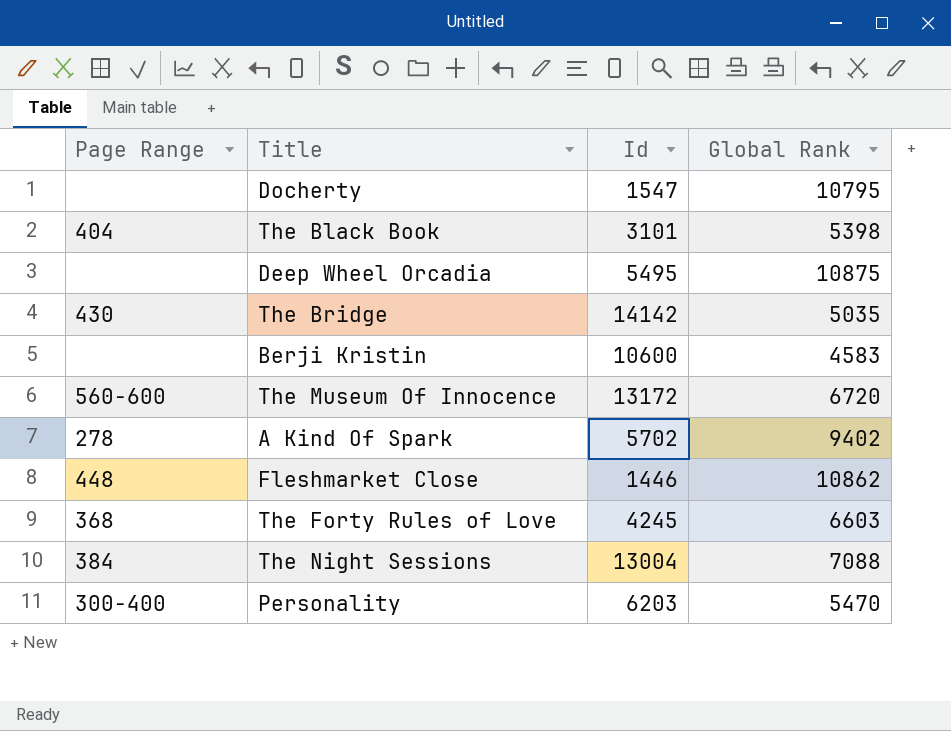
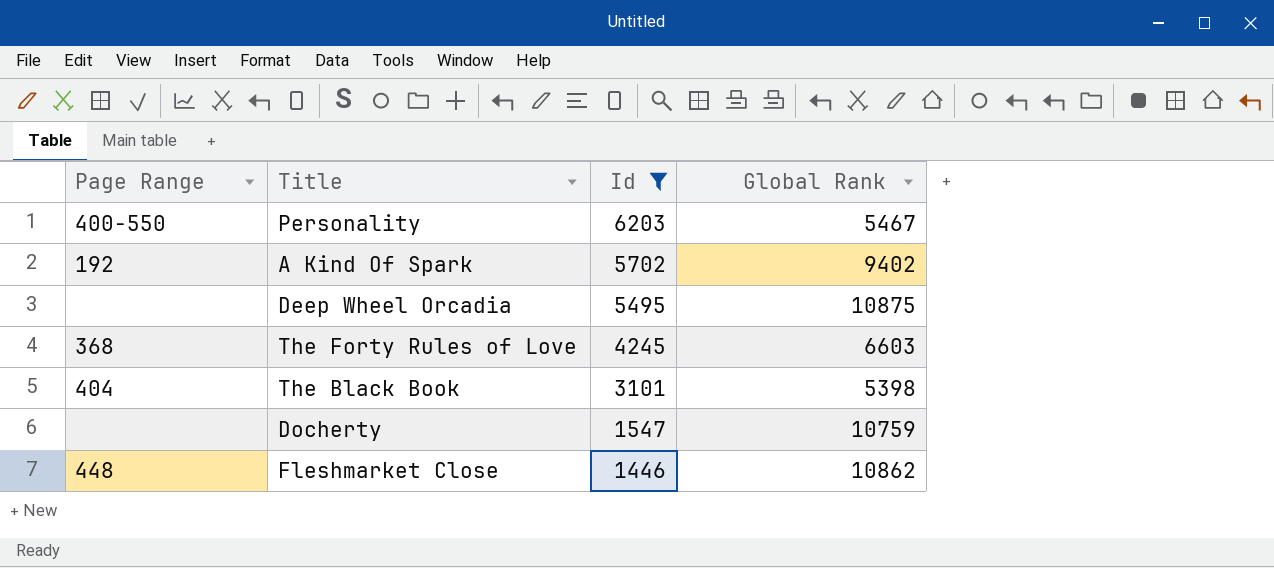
filter: none -> Id <= 6203
row order: none -> Id descending
Personality | Page Range: 300-400 -> 400-550
Personality | Global Rank: 5470 -> 5467
A Kind Of Spark | Page Range: 278 -> 192
Docherty | Global Rank: 10795 -> 10759

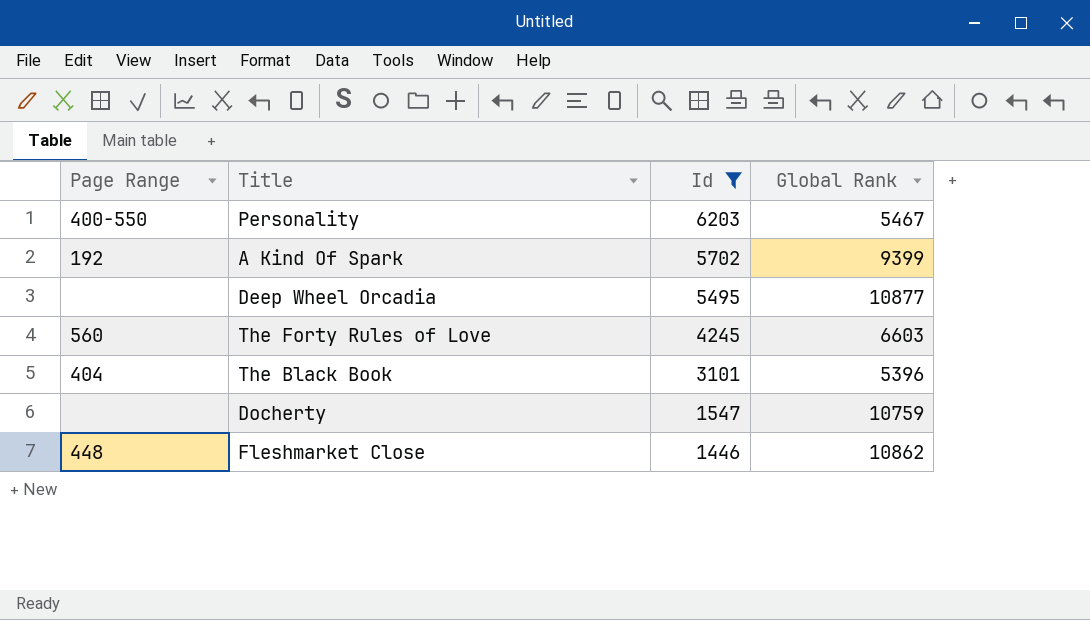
A Kind Of Spark | Global Rank: 9402 -> 9399
Deep Wheel Orcadia | Global Rank: 10875 -> 10877
The Forty Rules of Love | Page Range: 368 -> 560
The Black Book | Global Rank: 5398 -> 5396

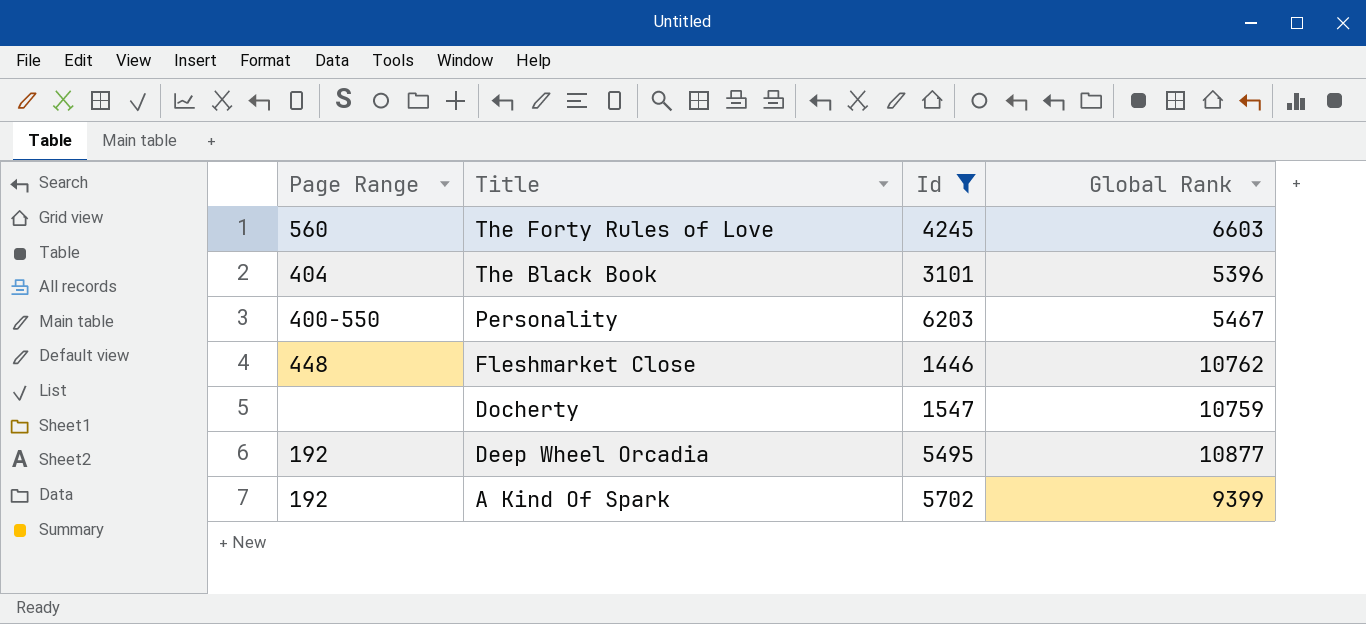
row order: Id descending -> Title descending
Fleshmarket Close | Global Rank: 10862 -> 10762
Deep Wheel Orcadia | Page Range: none -> 192

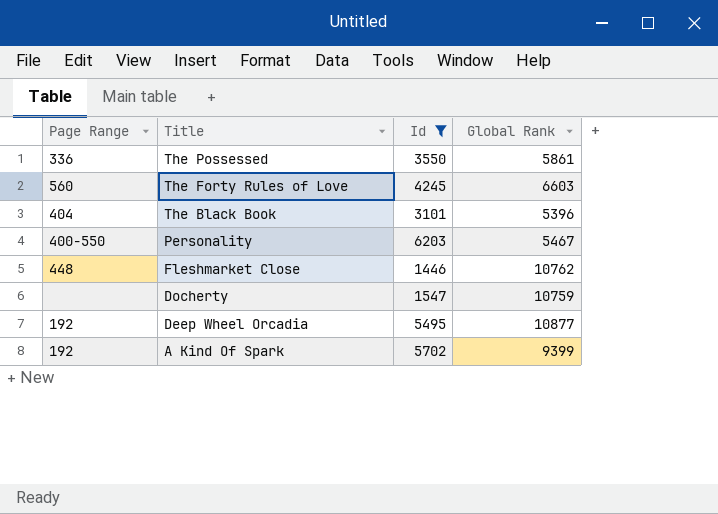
row The Possessed: none -> 336 | 3550 | 5861

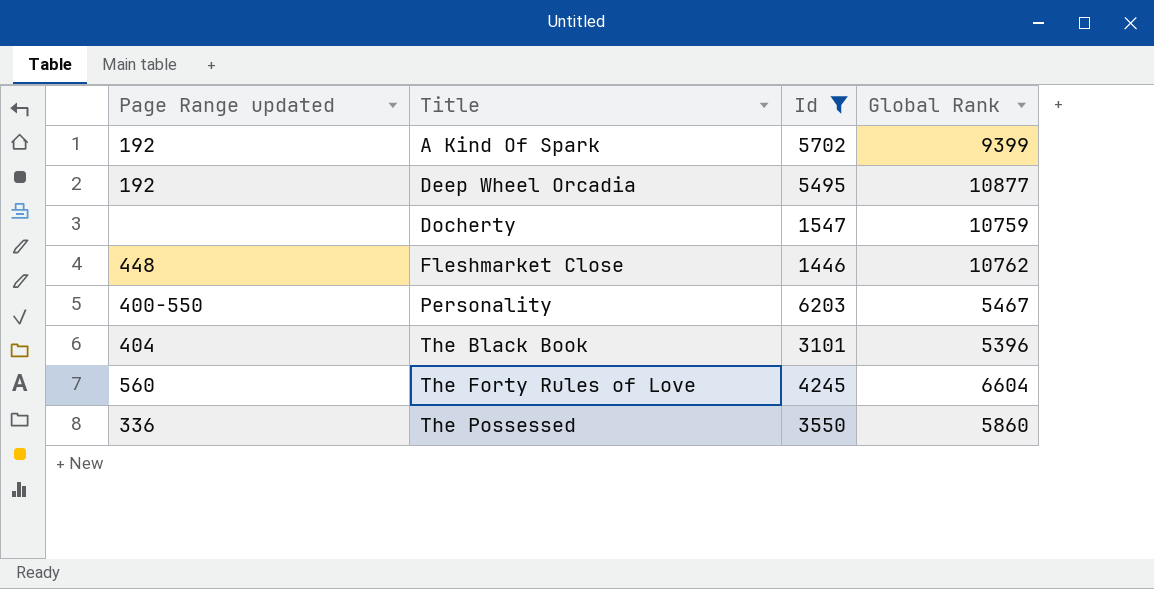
row order: Title descending -> Title ascending
column name: Page Range -> Page Range updated
The Forty Rules of Love | Global Rank: 6603 -> 6604
The Possessed | Global Rank: 5861 -> 5860

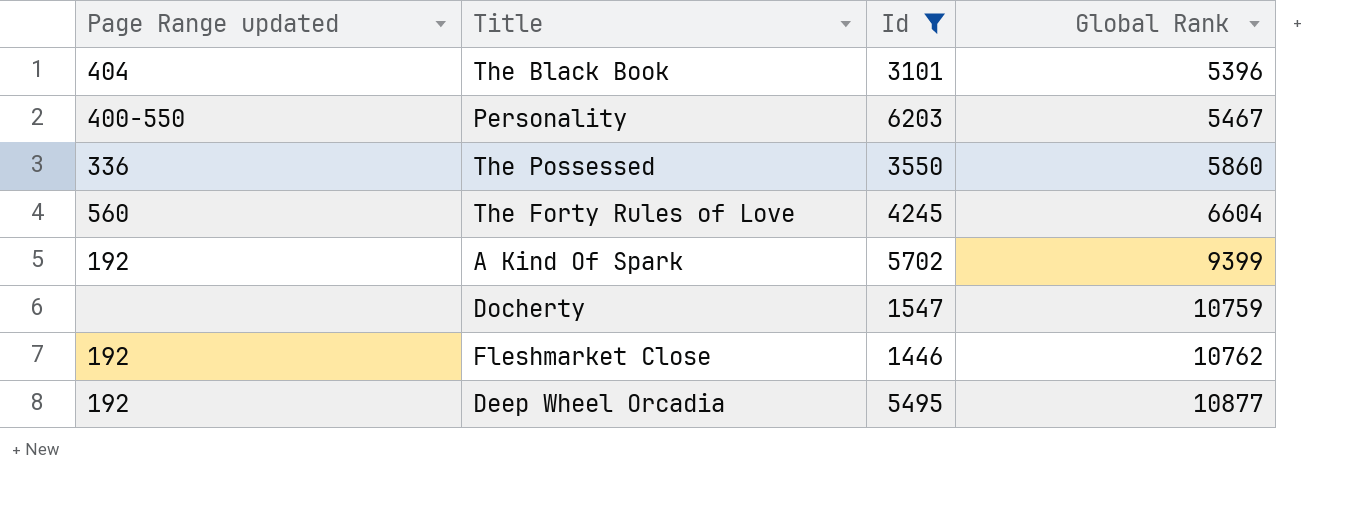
row order: Title ascending -> Global Rank ascending
Fleshmarket Close | Page Range updated: 448 -> 192

